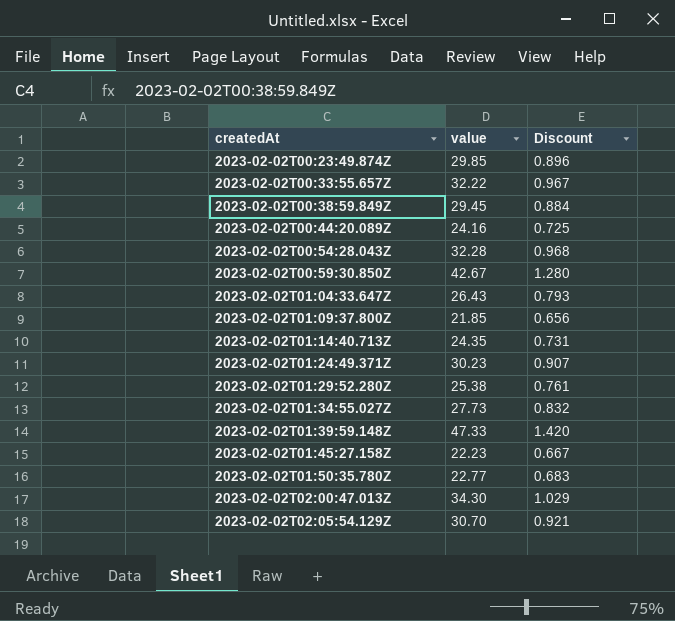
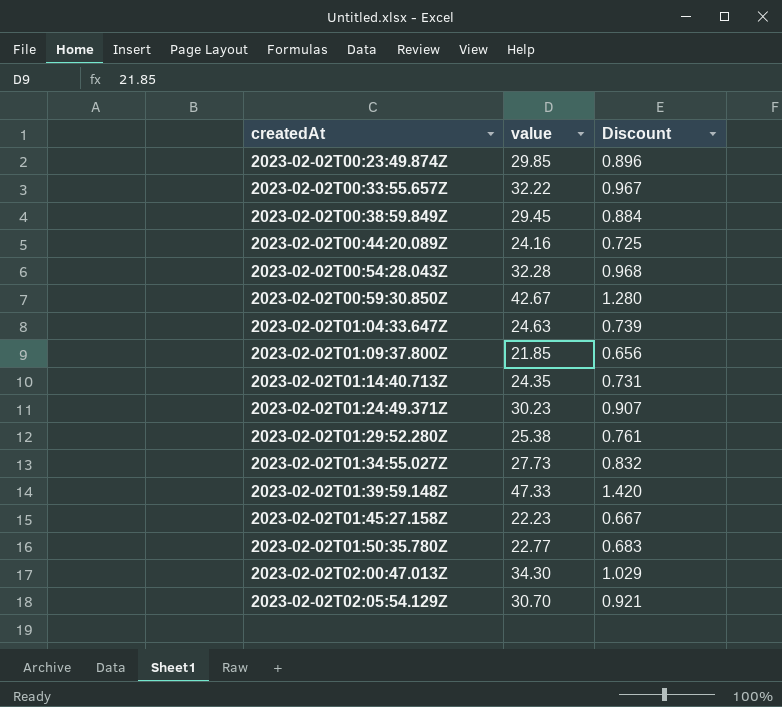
2023-02-02T01:04:33.647Z | value: 26.43 -> 24.63
2023-02-02T01:04:33.647Z | Discount: 0.793 -> 0.739

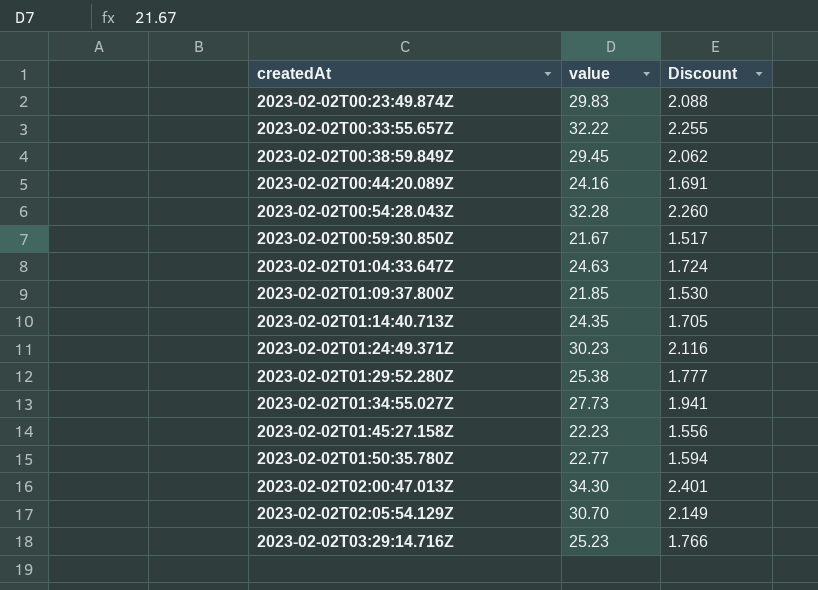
column Discount | formula: [value] * 0.03 -> [value] * 0.07
row 2023-02-02T01:39:59.148Z: 47.33 | 1.420 -> none
2023-02-02T00:23:49.874Z | value: 29.85 -> 29.83
2023-02-02T00:59:30.850Z | value: 42.67 -> 21.67
row 2023-02-02T03:29:14.716Z: none -> 25.23 | 1.766

